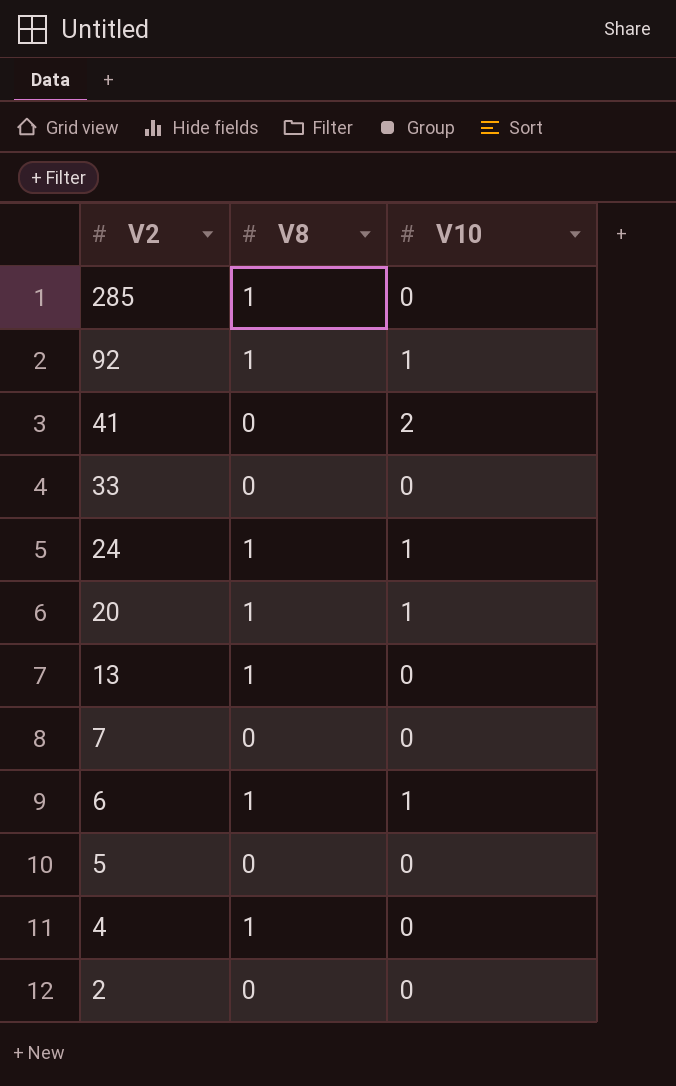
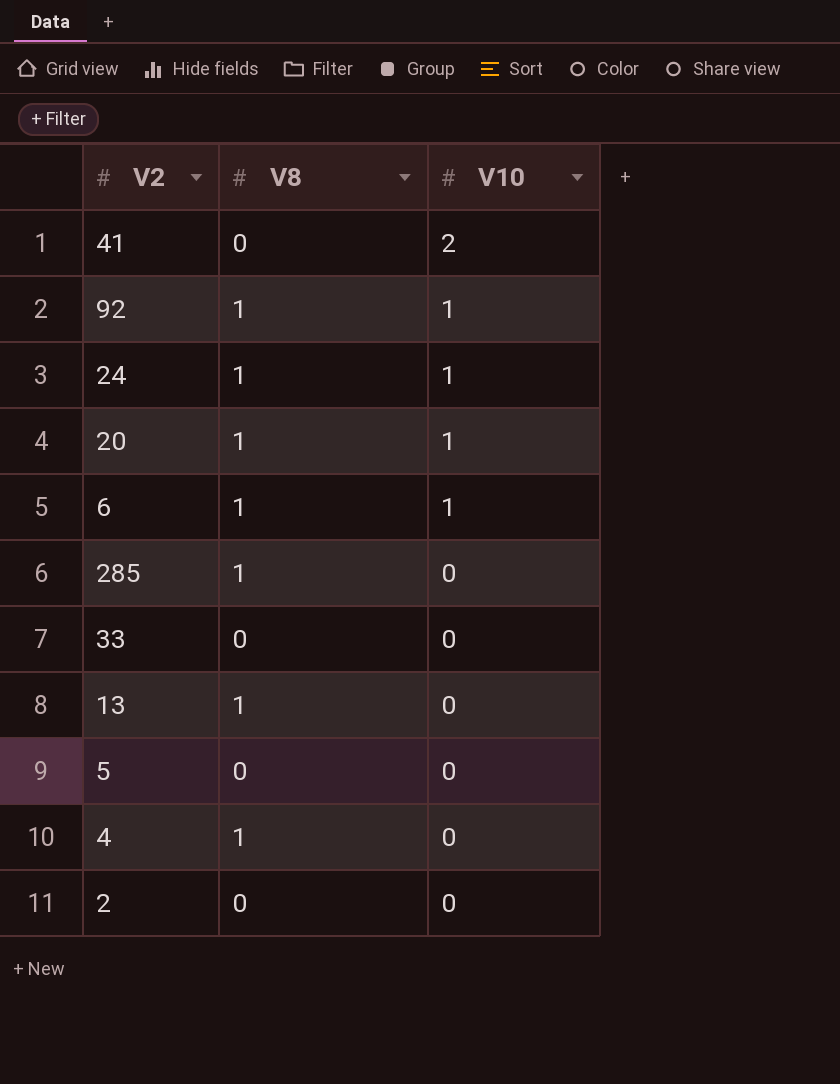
row order: V2 descending -> V10 descending
row 7: 0 | 0 -> none

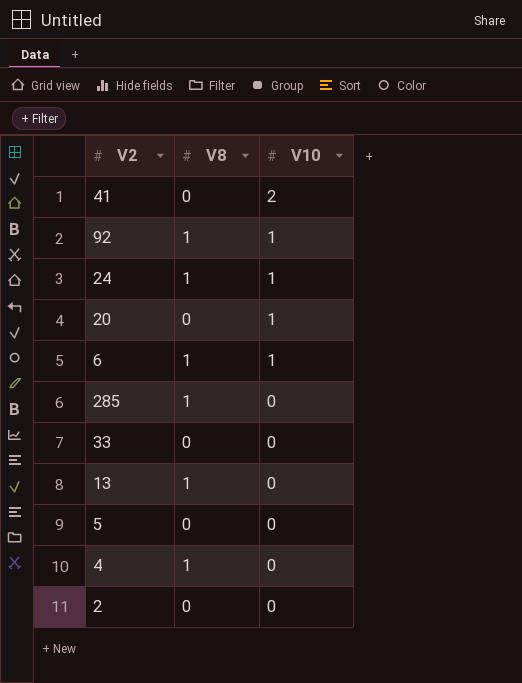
20 | V8: 1 -> 0

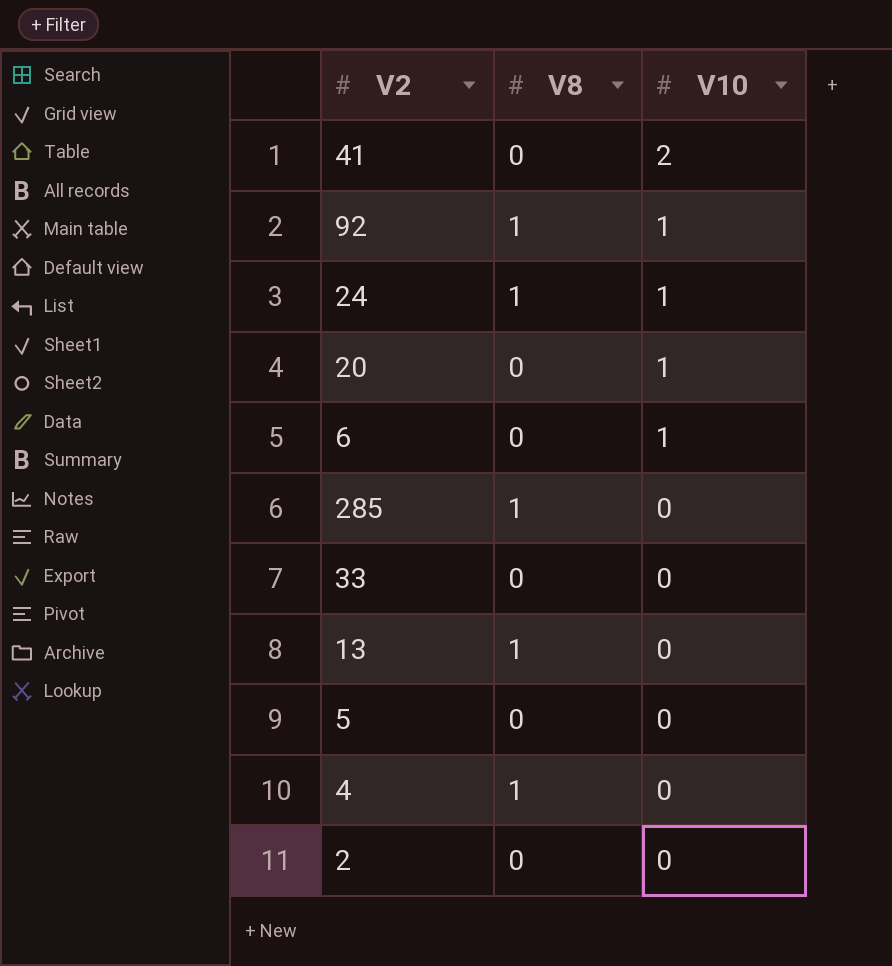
6 | V8: 1 -> 0

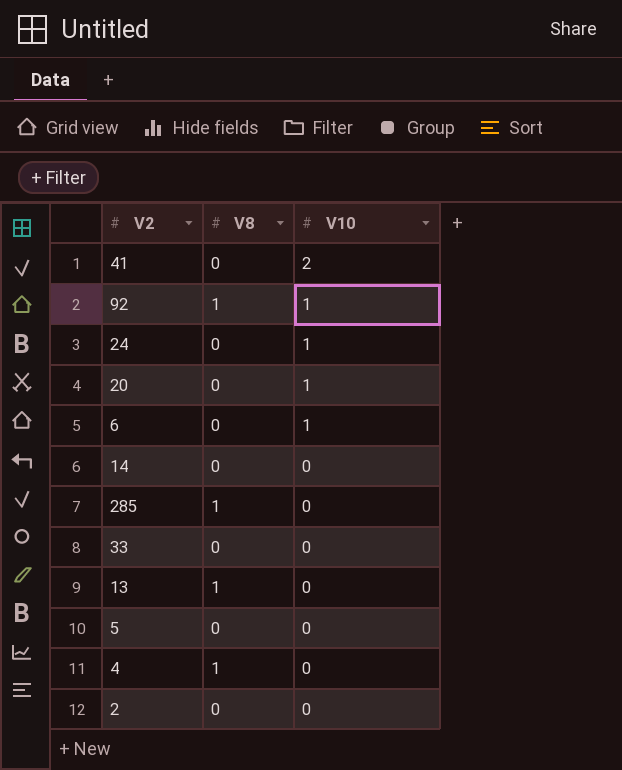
24 | V8: 1 -> 0
row 14: none -> 0 | 0

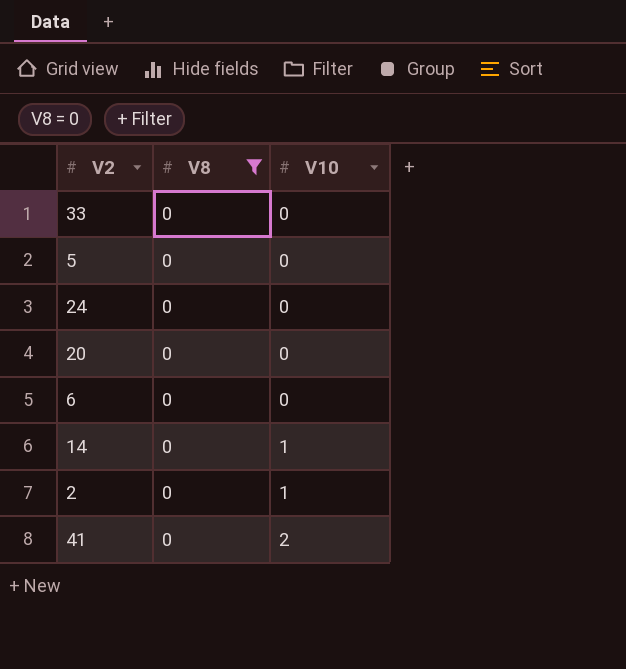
filter: none -> V8 = 0
row order: V10 descending -> V10 ascending
24 | V10: 1 -> 0
20 | V10: 1 -> 0
6 | V10: 1 -> 0
14 | V10: 0 -> 1
2 | V10: 0 -> 1

